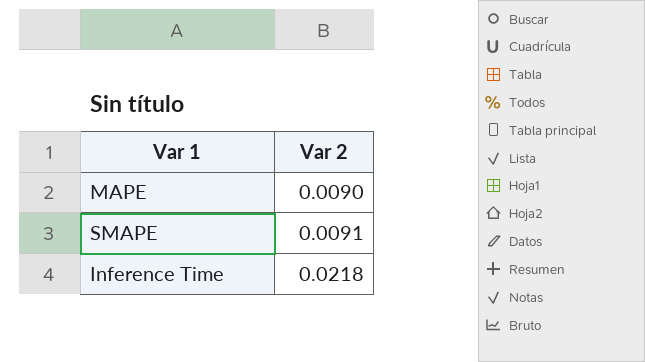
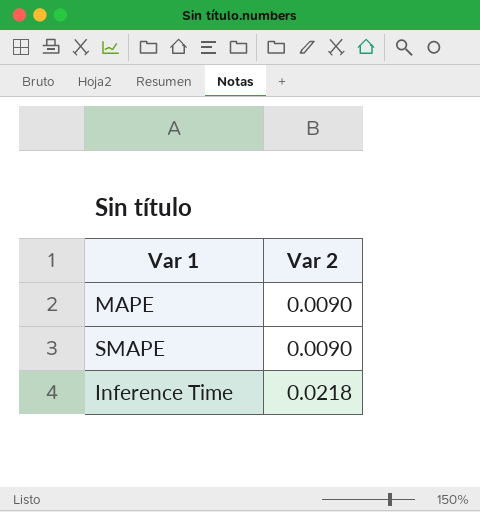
SMAPE | Var 2: 0.0091 -> 0.0090

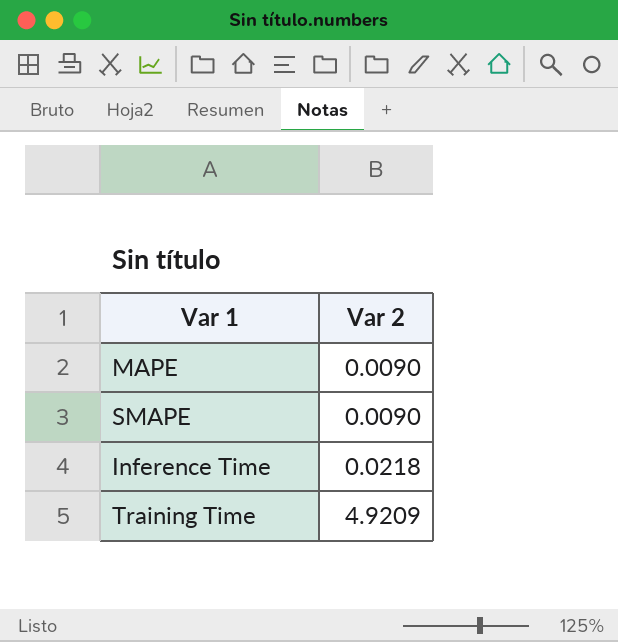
row Training Time: none -> 4.9209

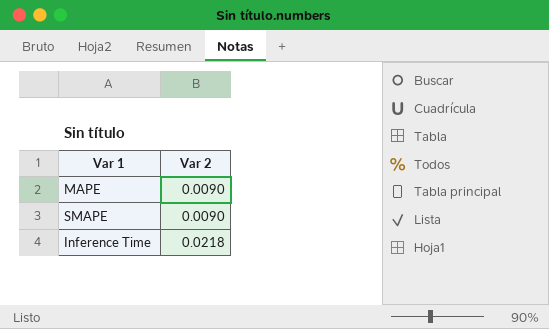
row Training Time: 4.9209 -> none

